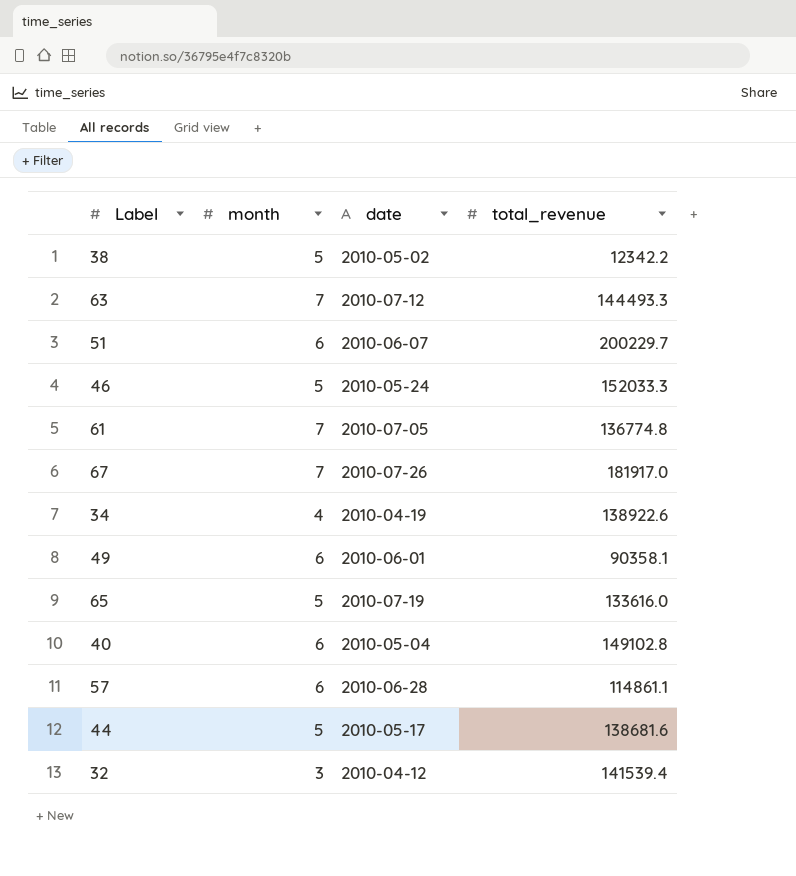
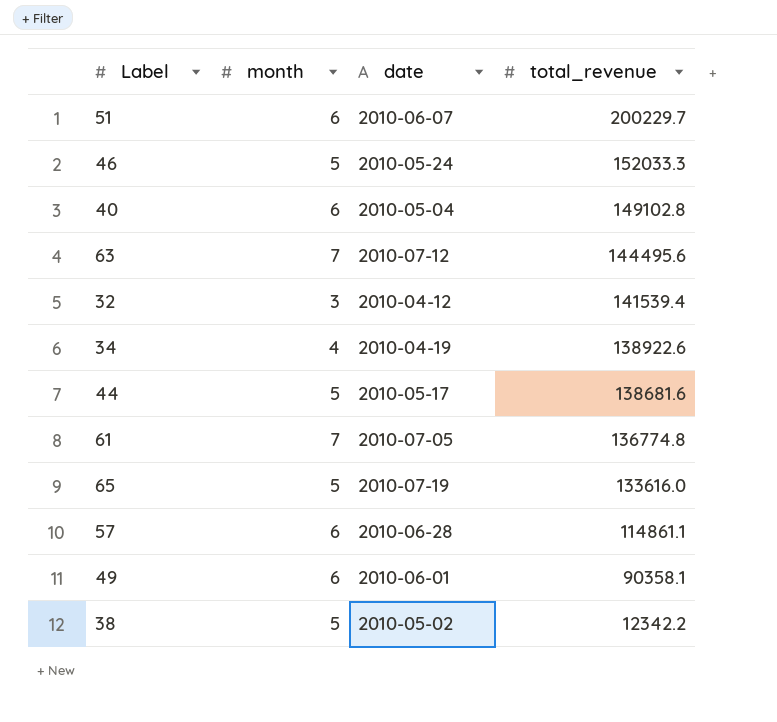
row order: none -> total_revenue descending
row 67: 7 | 2010-07-26 | 181917.0 -> none
63 | total_revenue: 144493.3 -> 144495.6

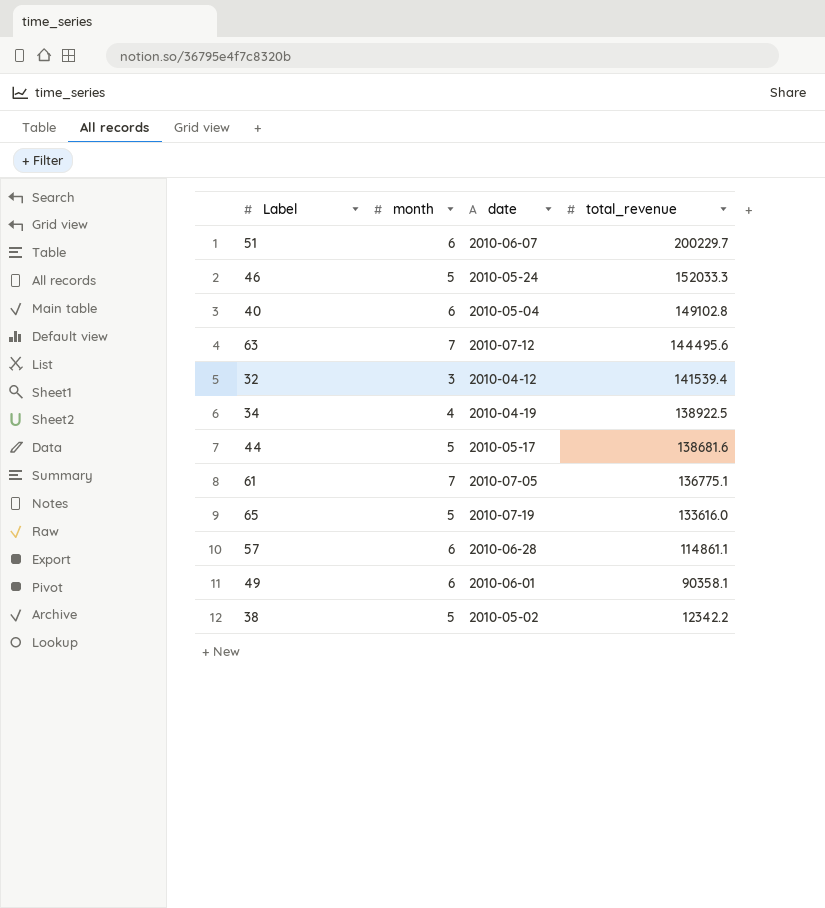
34 | total_revenue: 138922.6 -> 138922.5
61 | total_revenue: 136774.8 -> 136775.1

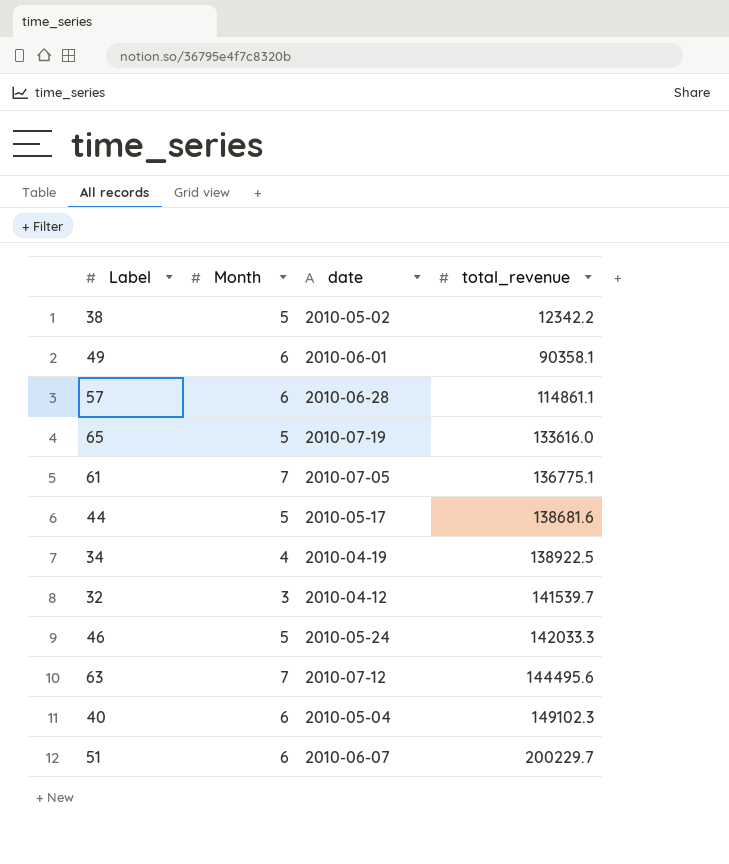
row order: total_revenue descending -> total_revenue ascending
column name: month -> Month
32 | total_revenue: 141539.4 -> 141539.7
46 | total_revenue: 152033.3 -> 142033.3
40 | total_revenue: 149102.8 -> 149102.3

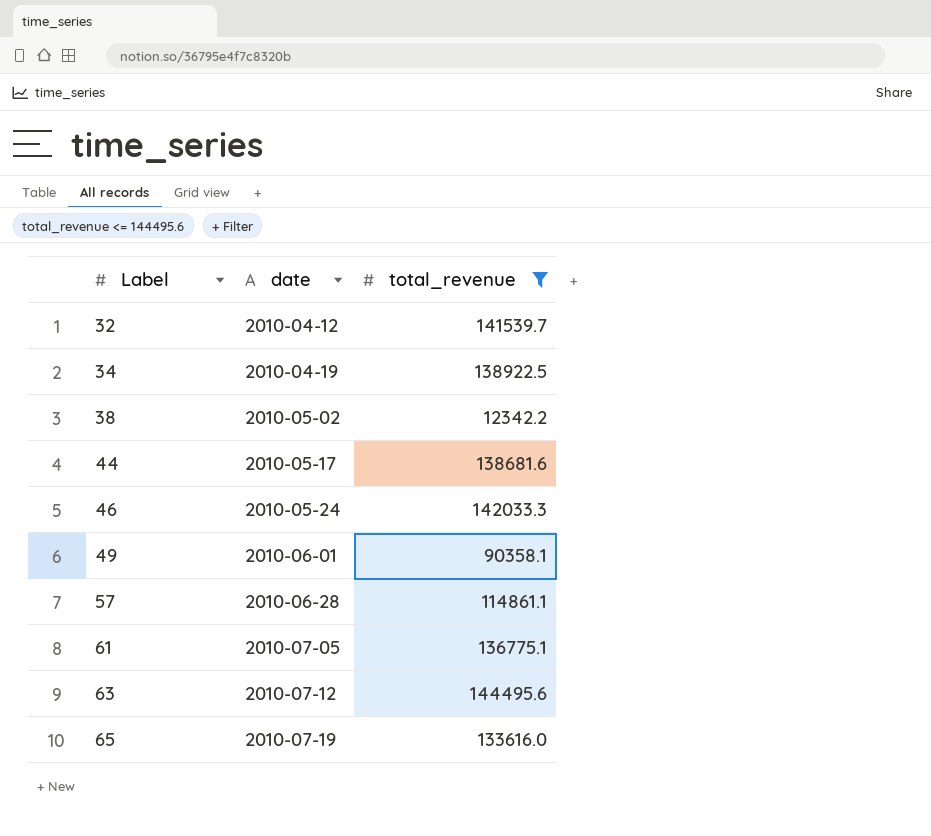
filter: none -> total_revenue <= 144495.6
row order: total_revenue ascending -> Label ascending
column Month | position: 2 -> none

